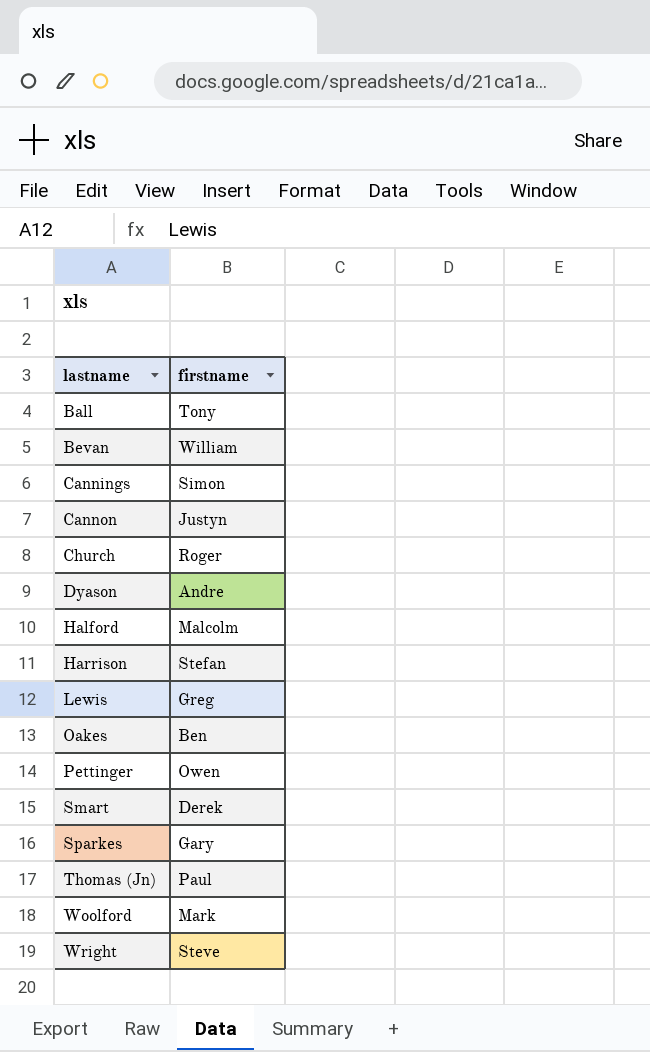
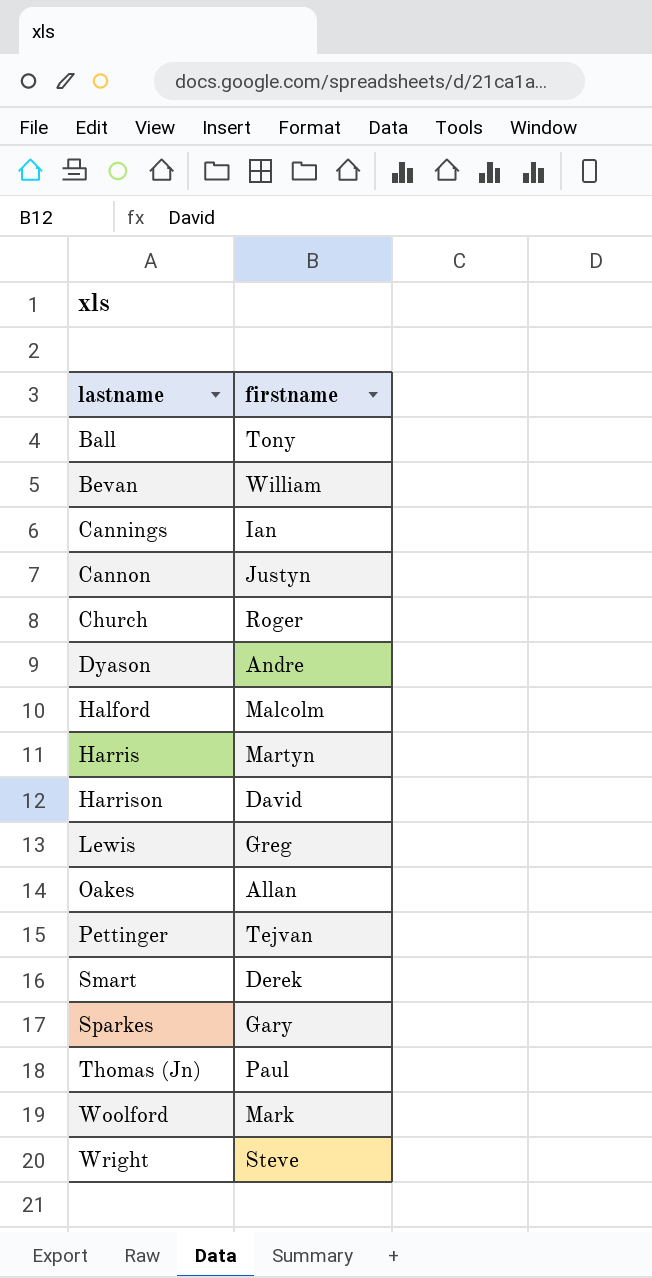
Cannings | firstname: Simon -> Ian
row Harris: none -> Martyn
Harrison | firstname: Stefan -> David
Oakes | firstname: Ben -> Allan
Pettinger | firstname: Owen -> Tejvan

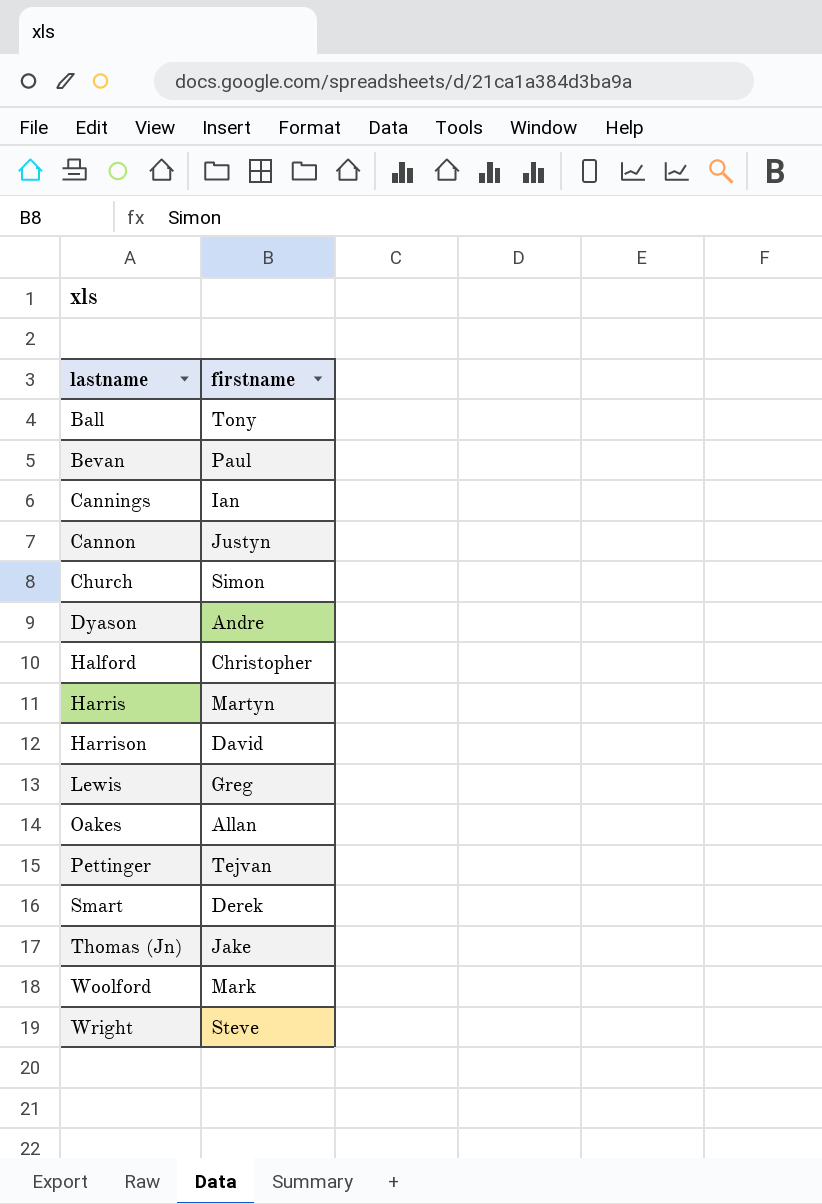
row Sparkes: Gary -> none
Bevan | firstname: William -> Paul
Church | firstname: Roger -> Simon
Halford | firstname: Malcolm -> Christopher
Thomas (Jn) | firstname: Paul -> Jake

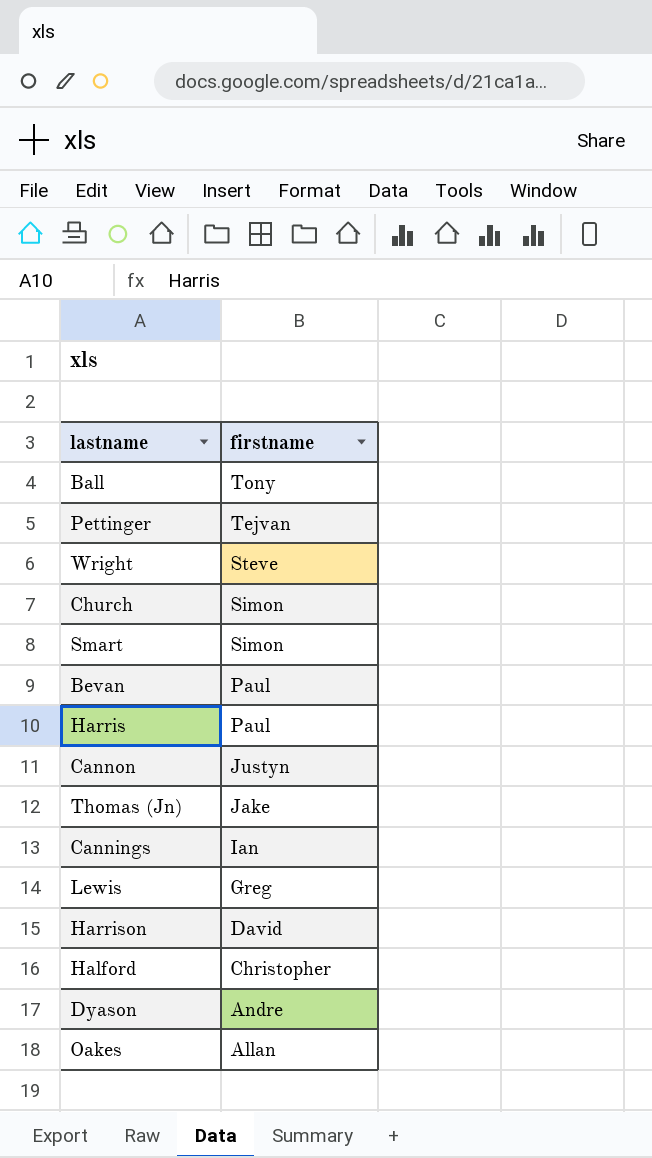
row order: lastname ascending -> firstname descending
row Woolford: Mark -> none
Smart | firstname: Derek -> Simon
Harris | firstname: Martyn -> Paul

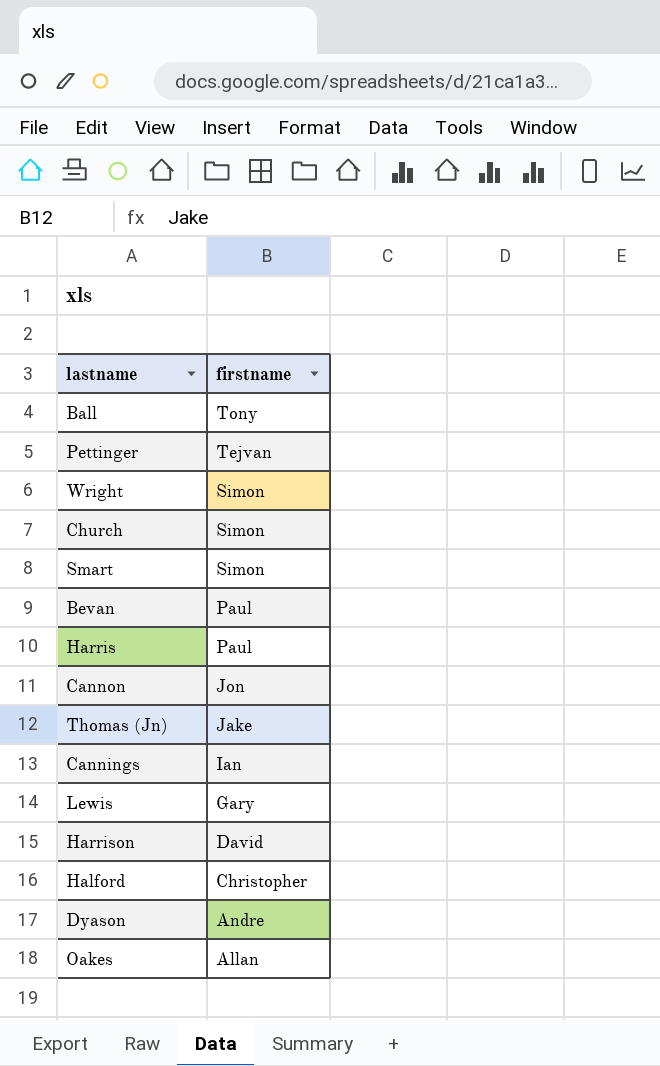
Wright | firstname: Steve -> Simon
Cannon | firstname: Justyn -> Jon
Lewis | firstname: Greg -> Gary

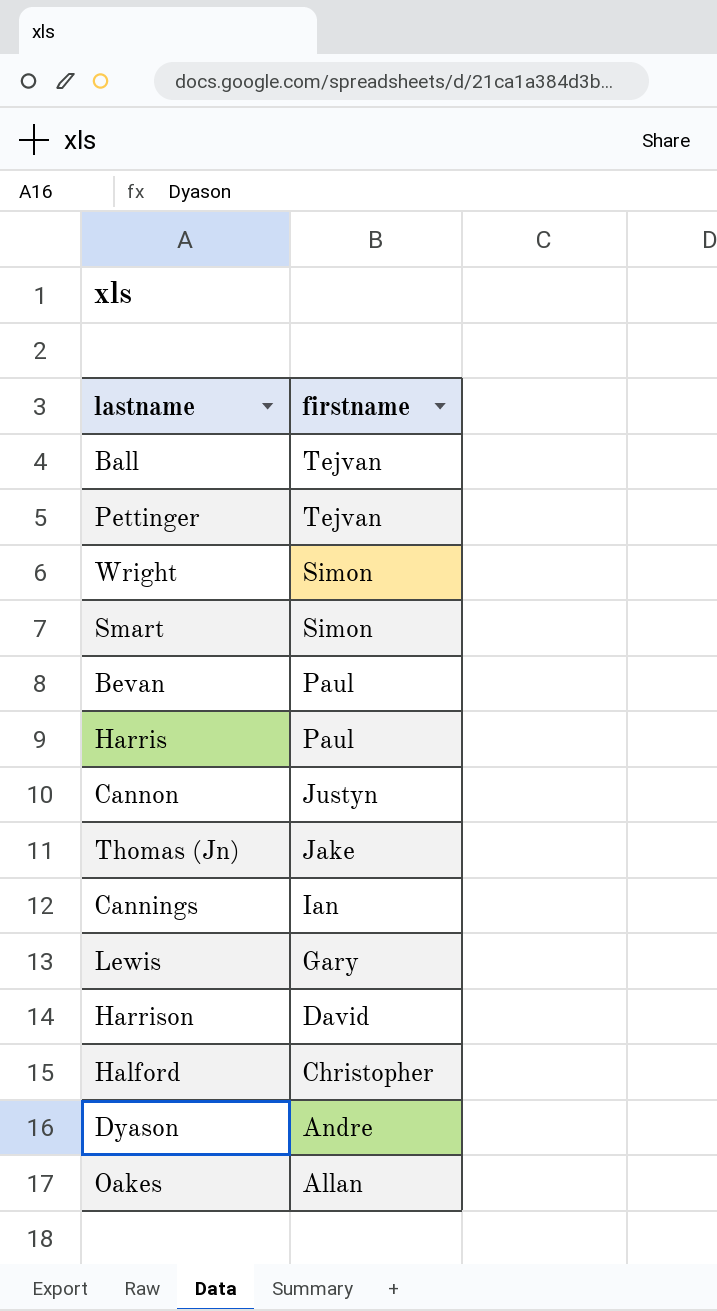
row Church: Simon -> none
Ball | firstname: Tony -> Tejvan
Cannon | firstname: Jon -> Justyn

